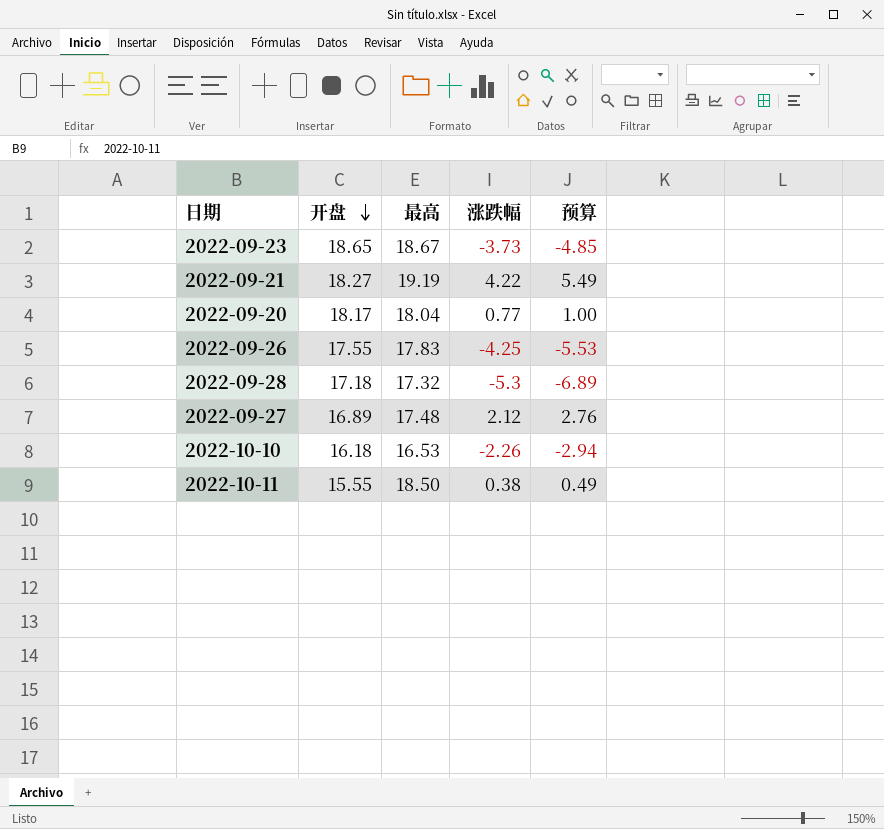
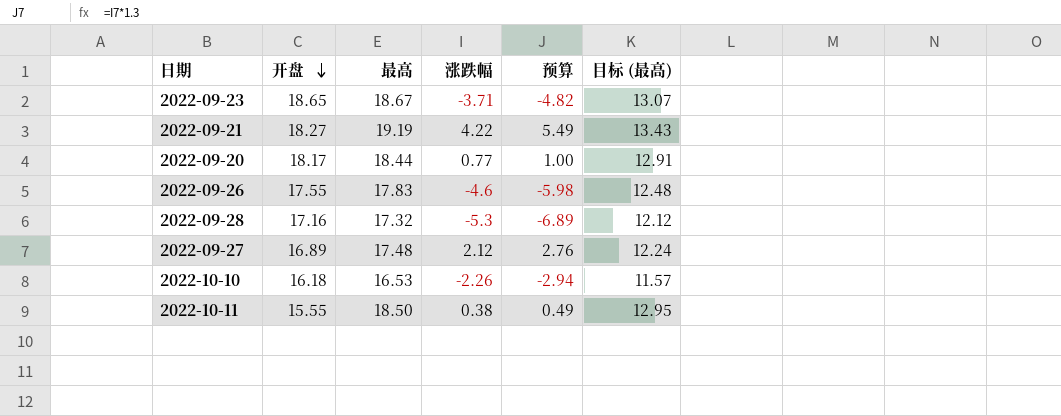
column 目标 (最高) | formula: none -> [最高] * 0.7
2022-09-23 | 涨跌幅: -3.73 -> -3.71
2022-09-23 | 预算: -4.85 -> -4.82
2022-09-20 | 最高: 18.04 -> 18.44
2022-09-26 | 涨跌幅: -4.25 -> -4.6
2022-09-26 | 预算: -5.53 -> -5.98
2022-09-28 | 开盘: 17.18 -> 17.16

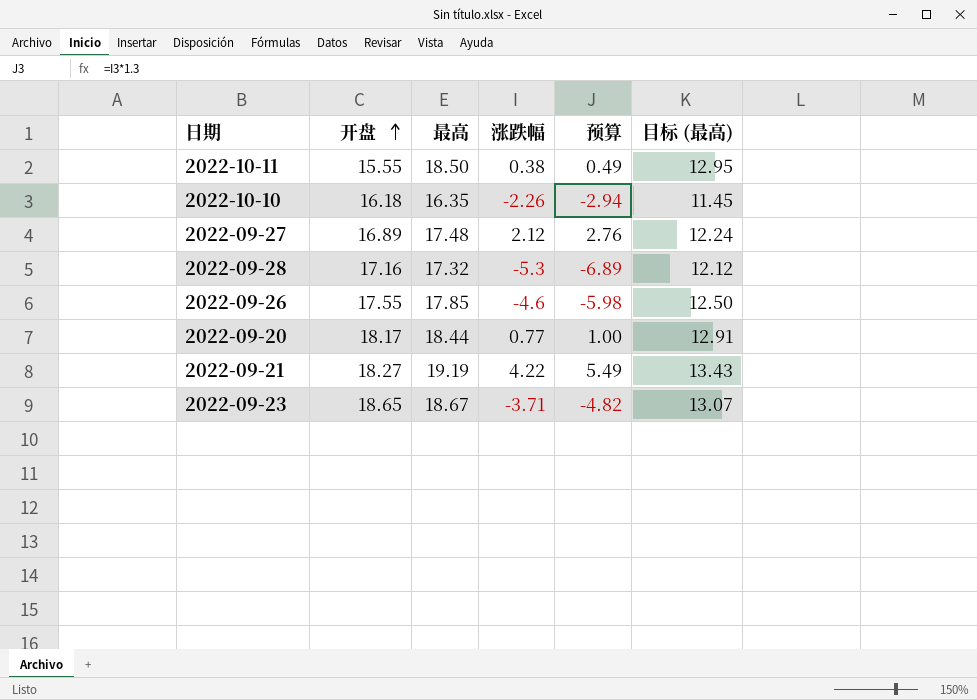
row order: 开盘 descending -> 开盘 ascending
2022-10-10 | 最高: 16.53 -> 16.35
2022-10-10 | 目标 (最高): 11.57 -> 11.45
2022-09-26 | 最高: 17.83 -> 17.85
2022-09-26 | 目标 (最高): 12.48 -> 12.50

